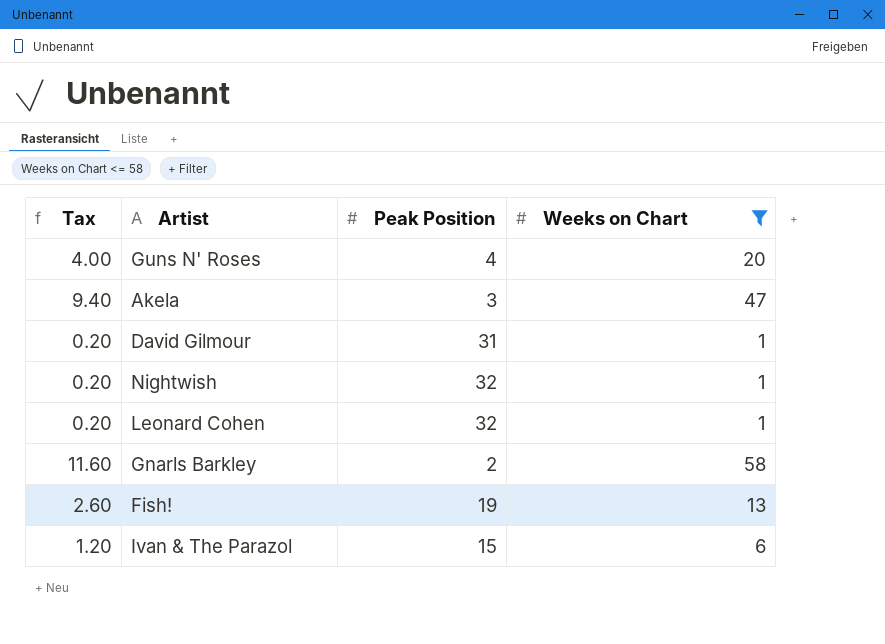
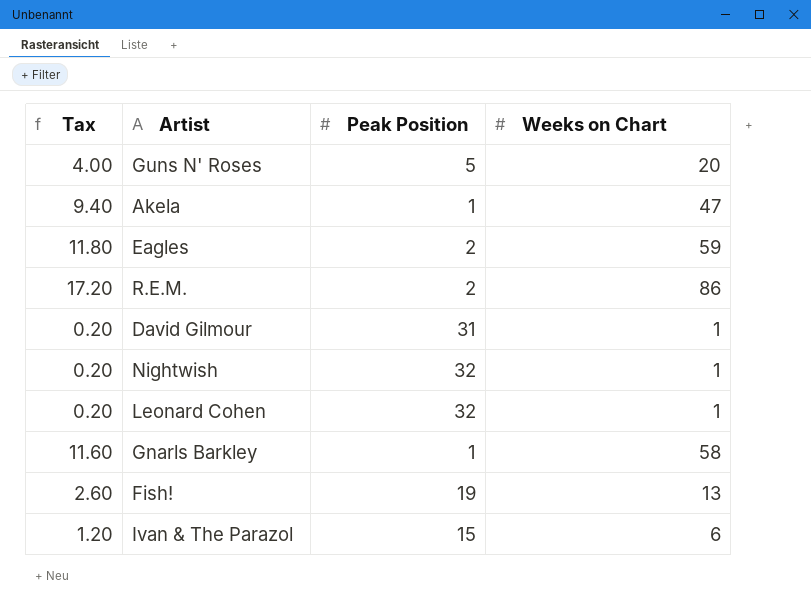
filter: Weeks on Chart <= 58 -> none
Guns N' Roses | Peak Position: 4 -> 5
Akela | Peak Position: 3 -> 1
Gnarls Barkley | Peak Position: 2 -> 1

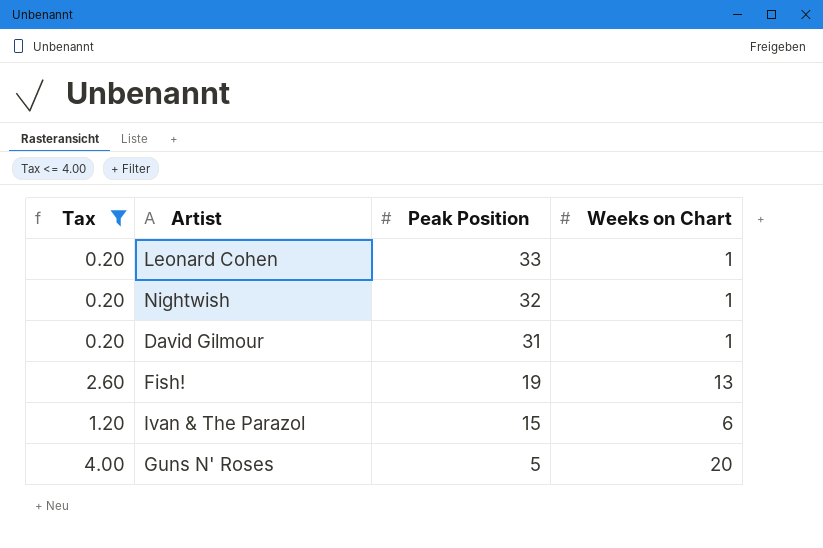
filter: none -> Tax <= 4.00
row order: none -> Peak Position descending
Leonard Cohen | Peak Position: 32 -> 33

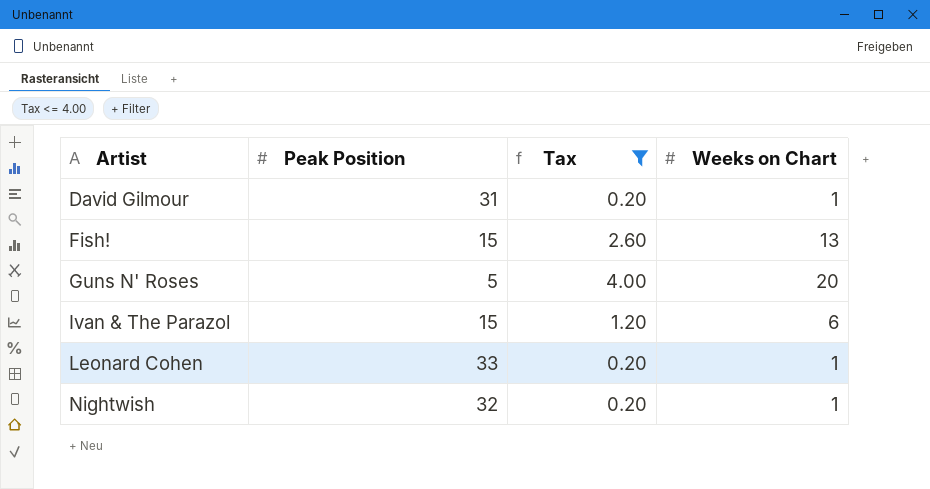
row order: Peak Position descending -> Artist ascending
column Tax | position: 1 -> 3
Fish! | Peak Position: 19 -> 15

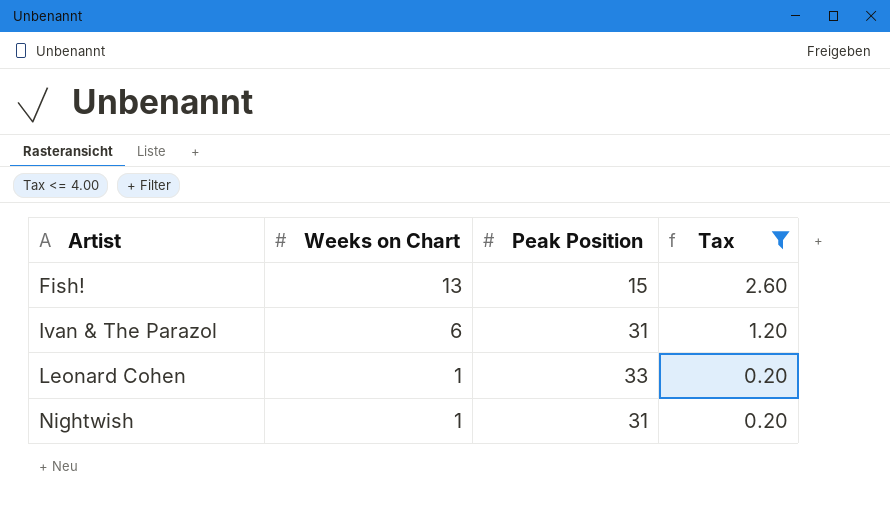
column Weeks on Chart | position: 4 -> 2
row David Gilmour: 31 | 0.20 | 1 -> none
row Guns N' Roses: 5 | 4.00 | 20 -> none
Ivan & The Parazol | Peak Position: 15 -> 31
Nightwish | Peak Position: 32 -> 31

